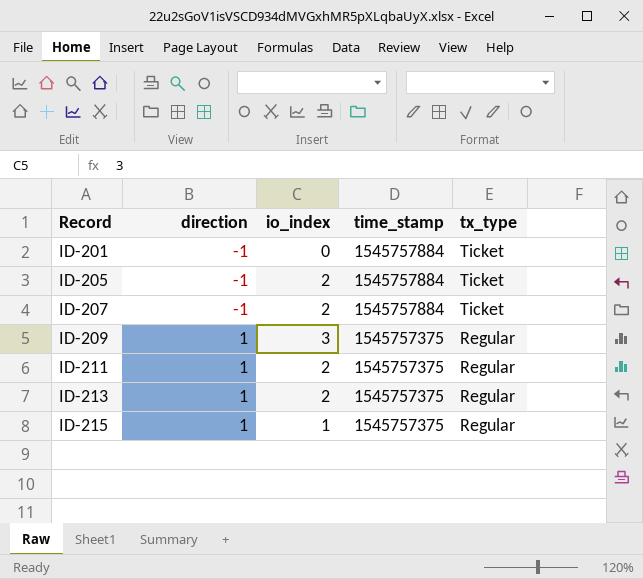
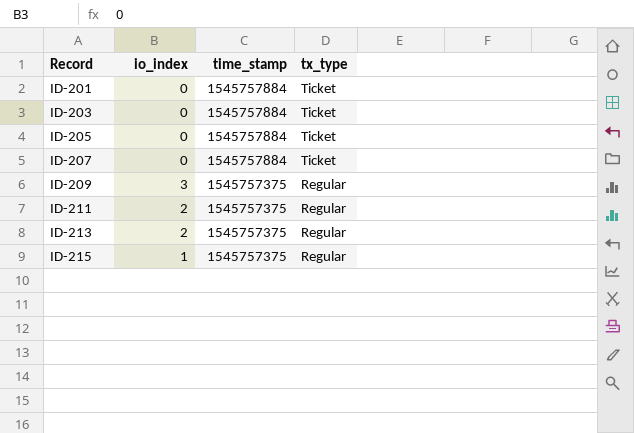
column direction | position: 2 -> none
row ID-203: none -> 0 | 1545757884 | Ticket
ID-205 | io_index: 2 -> 0
ID-207 | io_index: 2 -> 0

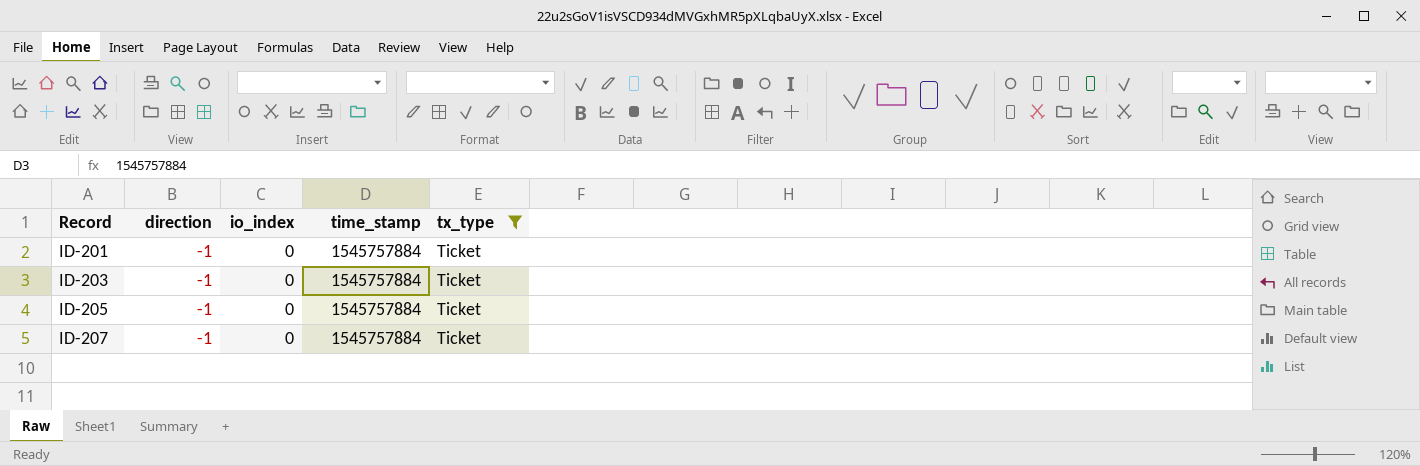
filter: none -> tx_type = Ticket
column direction | position: none -> 2

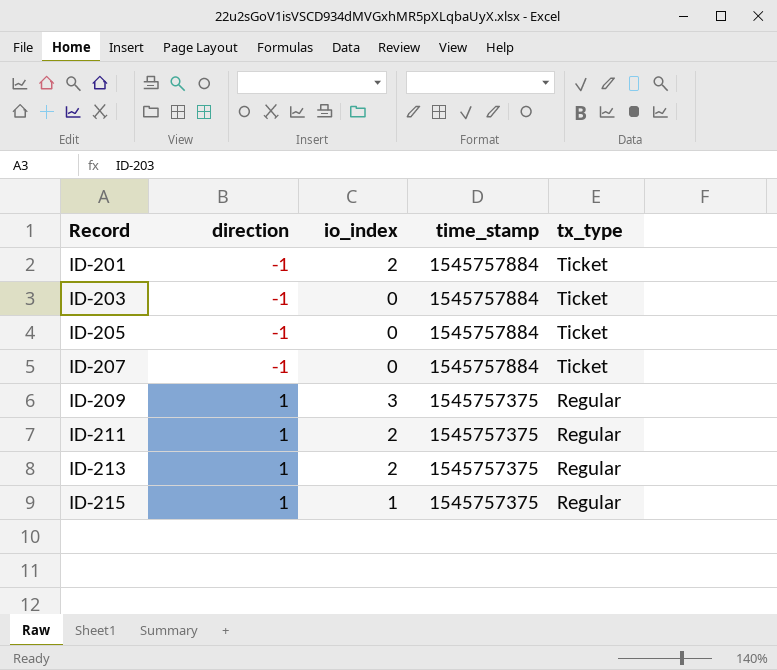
filter: tx_type = Ticket -> none
ID-201 | io_index: 0 -> 2

